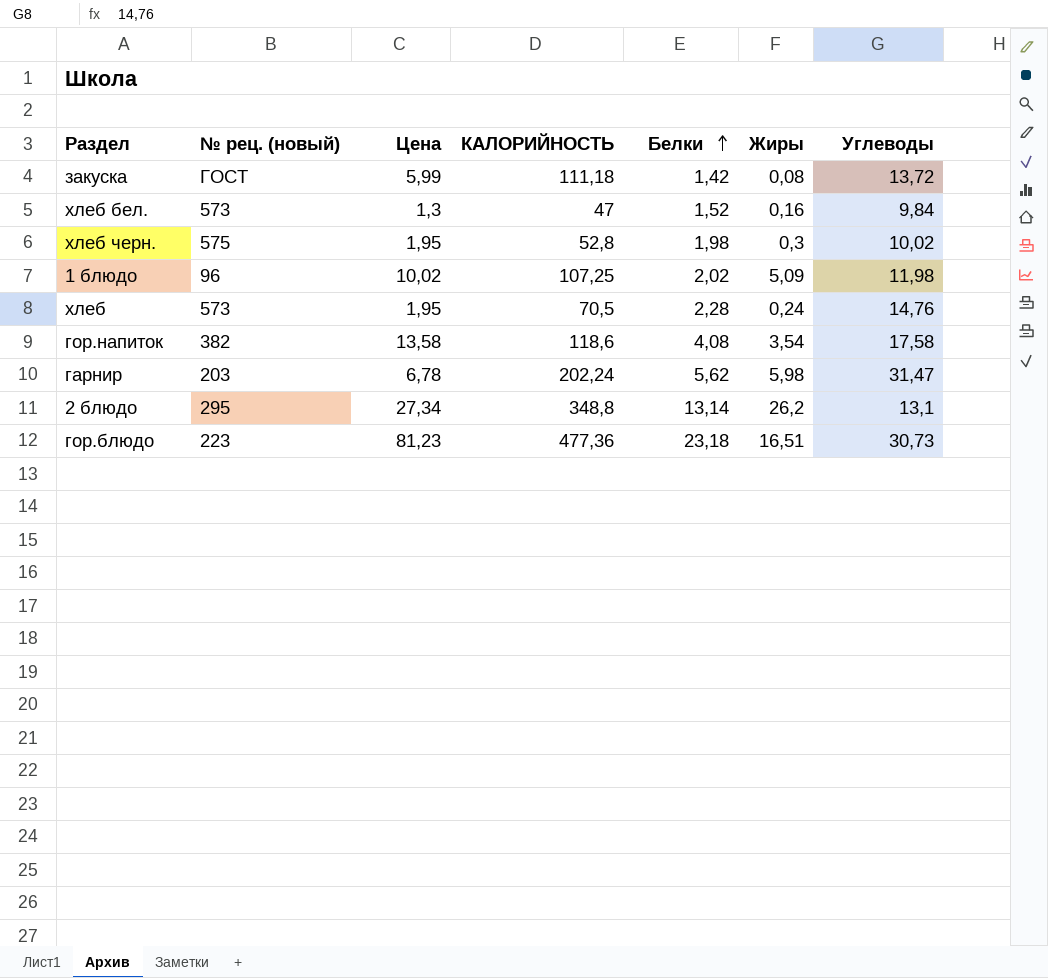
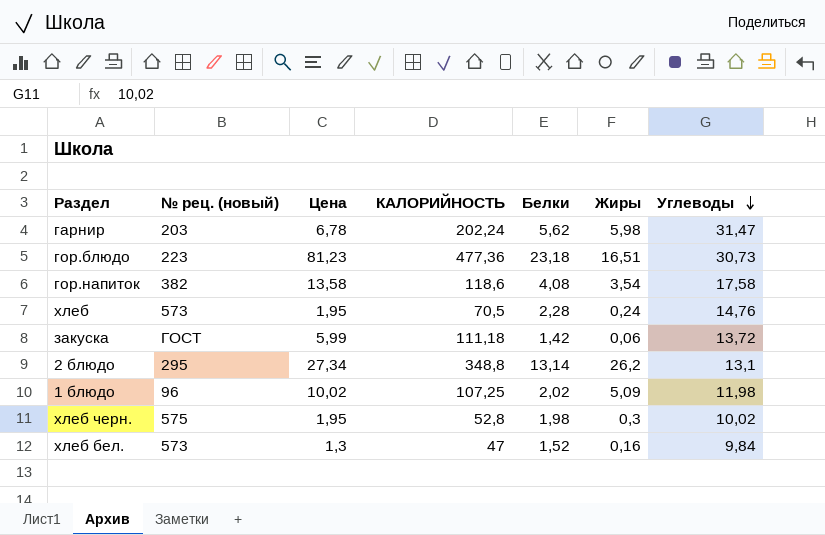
row order: Белки ascending -> Углеводы descending
закуска | Жиры: 0,08 -> 0,06

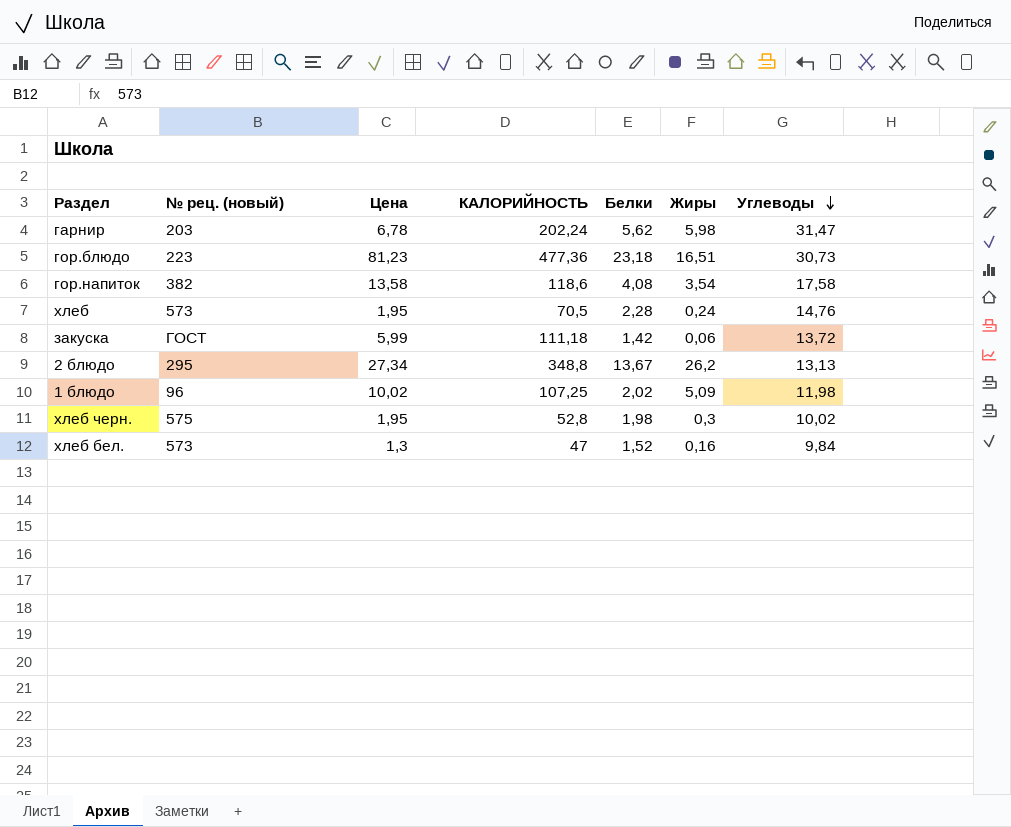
2 блюдо | Белки: 13,14 -> 13,67
2 блюдо | Углеводы: 13,1 -> 13,13

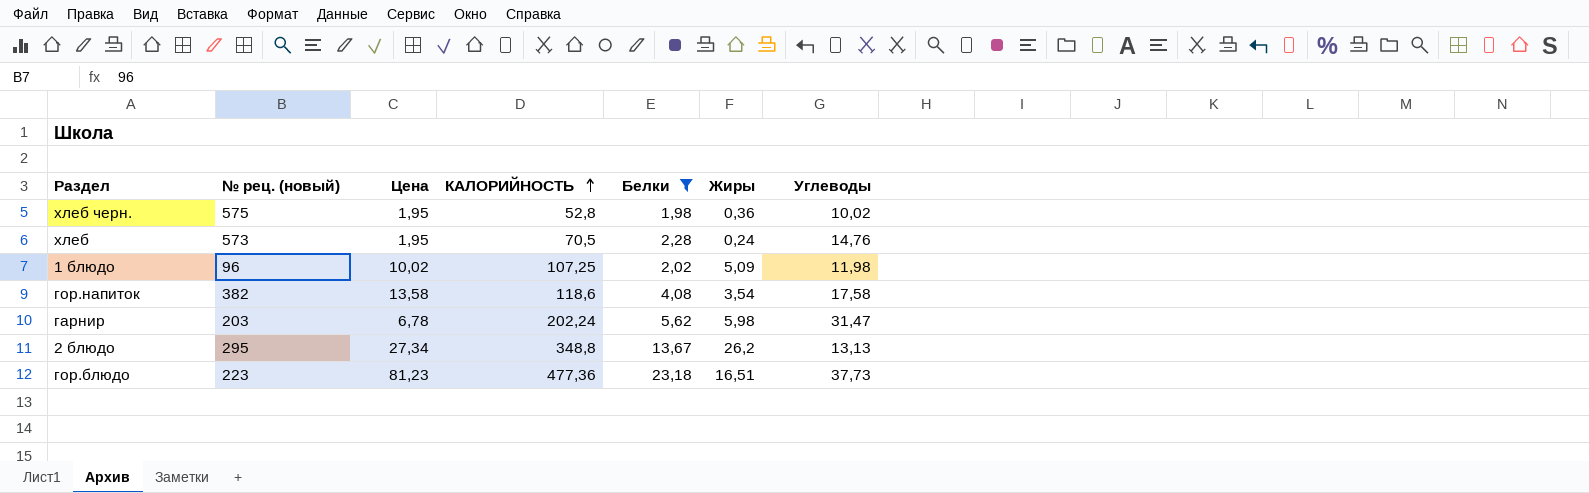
filter: none -> Белки >= 1,98
row order: Углеводы descending -> КАЛОРИЙНОСТЬ ascending
хлеб черн. | Жиры: 0,3 -> 0,36
гор.блюдо | Углеводы: 30,73 -> 37,73

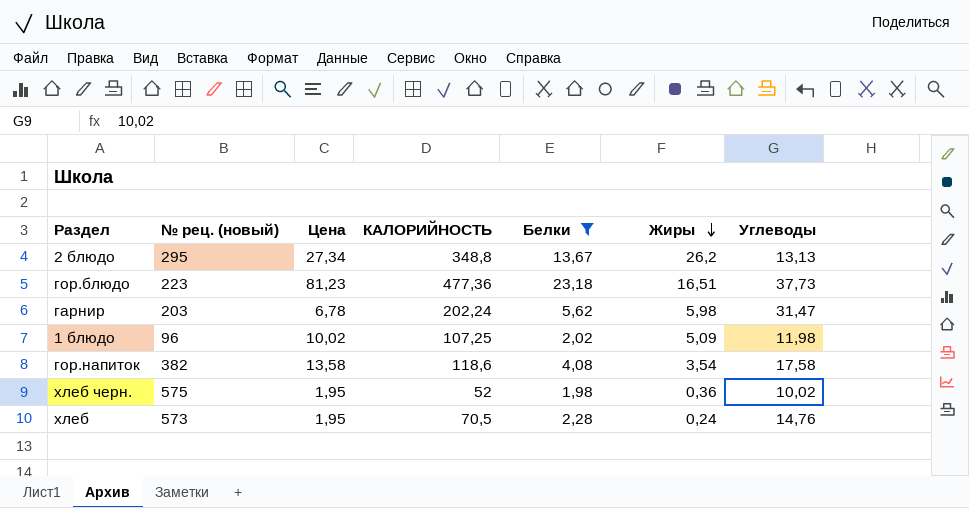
row order: КАЛОРИЙНОСТЬ ascending -> Жиры descending
хлеб черн. | КАЛОРИЙНОСТЬ: 52,8 -> 52

